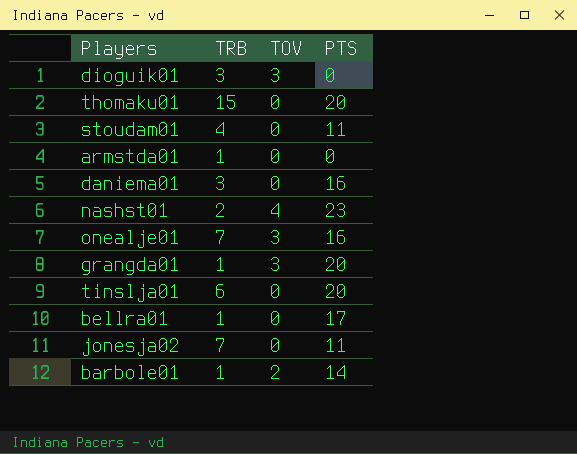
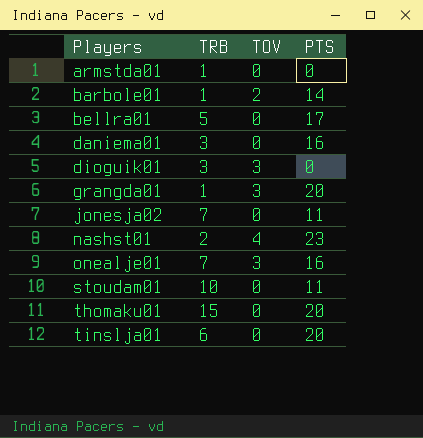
row order: none -> Players ascending
bellra01 | TRB: 1 -> 5
stoudam01 | TRB: 4 -> 10

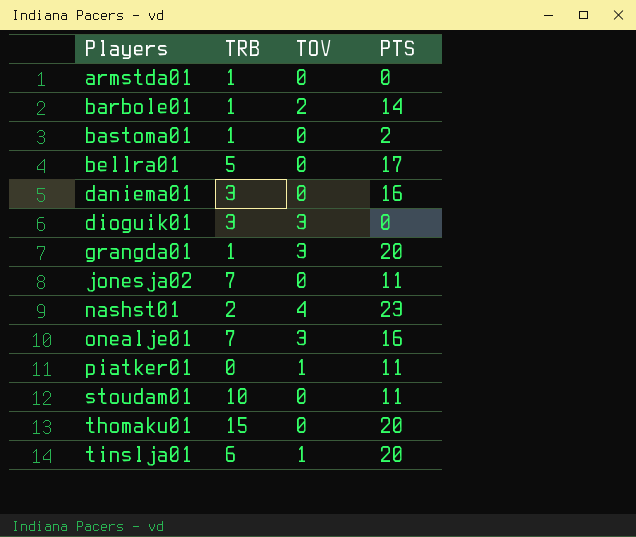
row bastoma01: none -> 1 | 0 | 2
row piatker01: none -> 0 | 1 | 11
tinslja01 | TOV: 0 -> 1

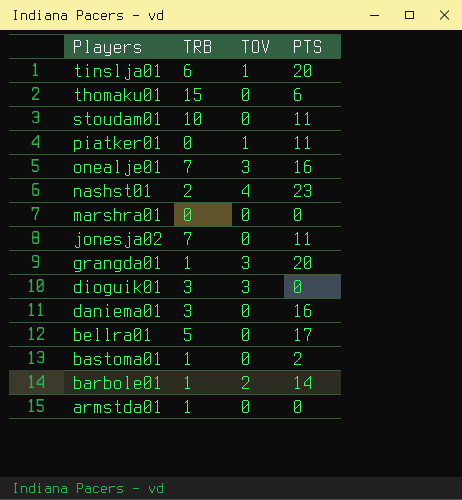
row order: Players ascending -> Players descending
thomaku01 | PTS: 20 -> 6
row marshra01: none -> 0 | 0 | 0

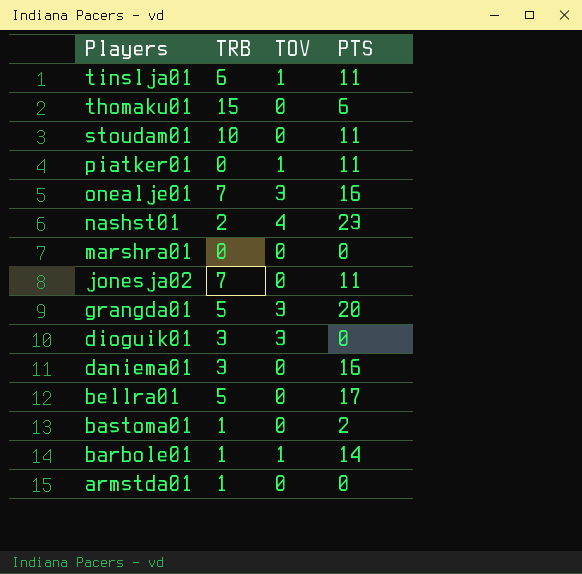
tinslja01 | PTS: 20 -> 11
grangda01 | TRB: 1 -> 5
barbole01 | TOV: 2 -> 1

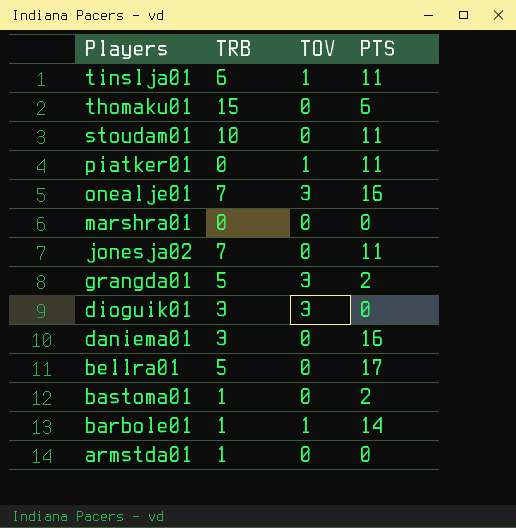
row nashst01: 2 | 4 | 23 -> none
grangda01 | PTS: 20 -> 2

